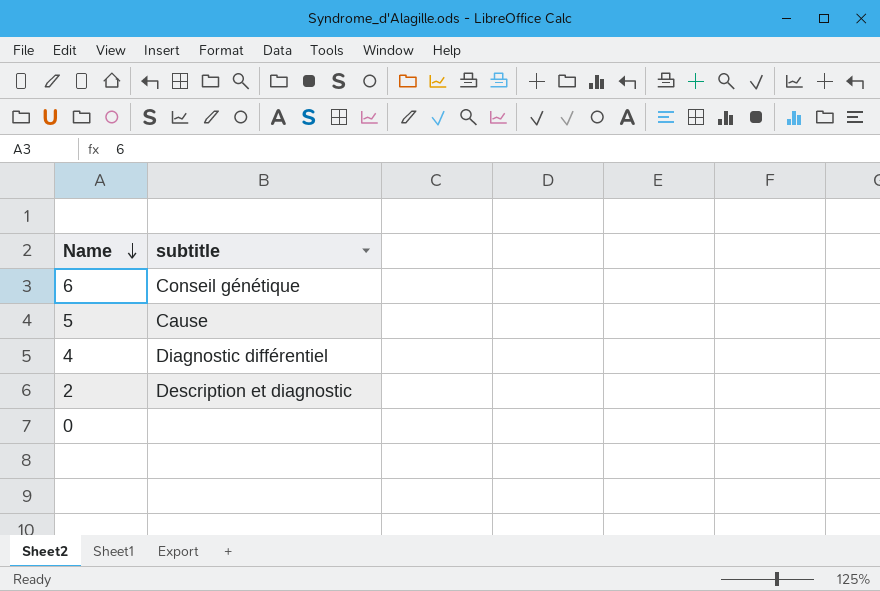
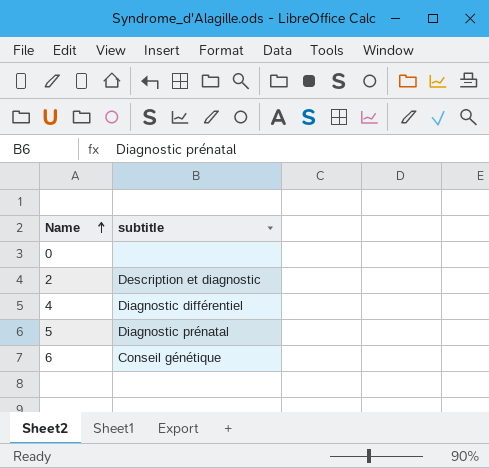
row order: Name descending -> Name ascending
5 | subtitle: Cause -> Diagnostic prénatal

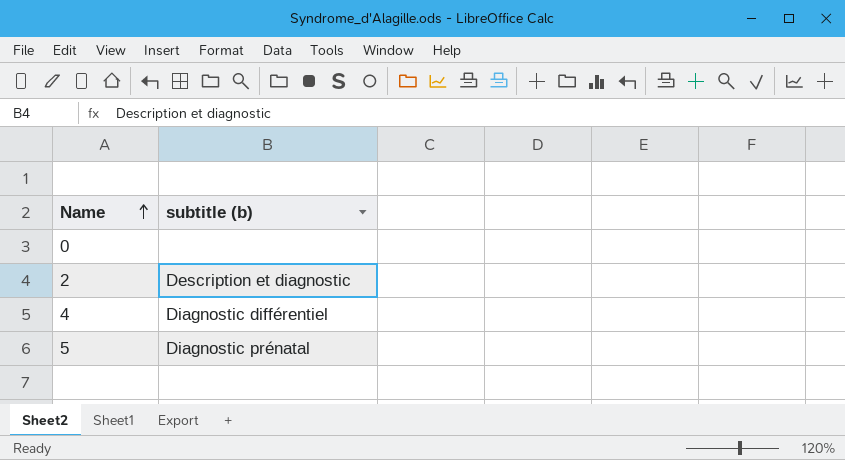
column name: subtitle -> subtitle (b)
row 6: Conseil génétique -> none

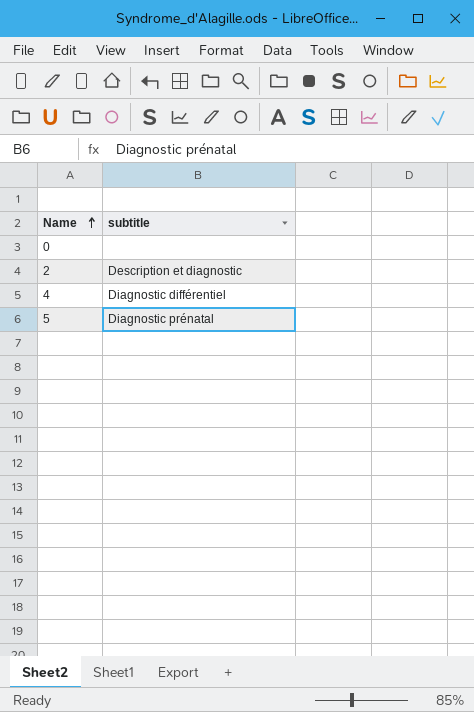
column name: subtitle (b) -> subtitle

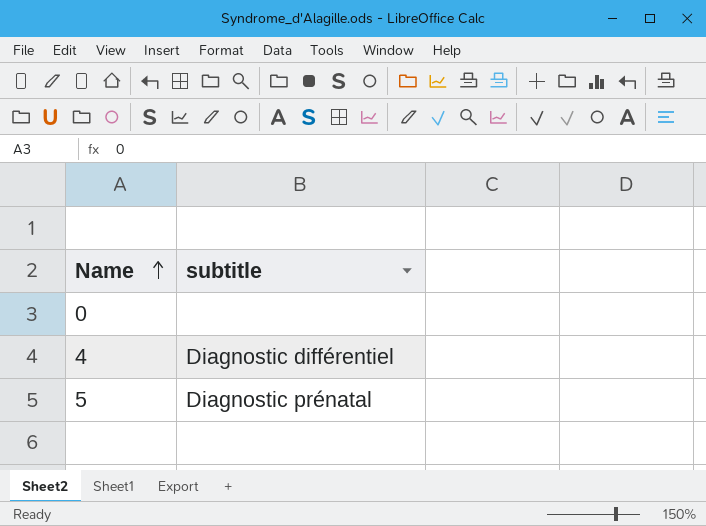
row 2: Description et diagnostic -> none

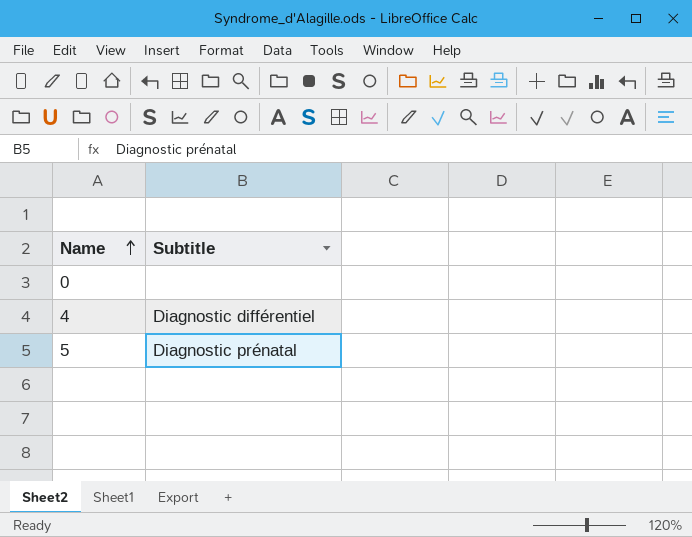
column name: subtitle -> Subtitle

